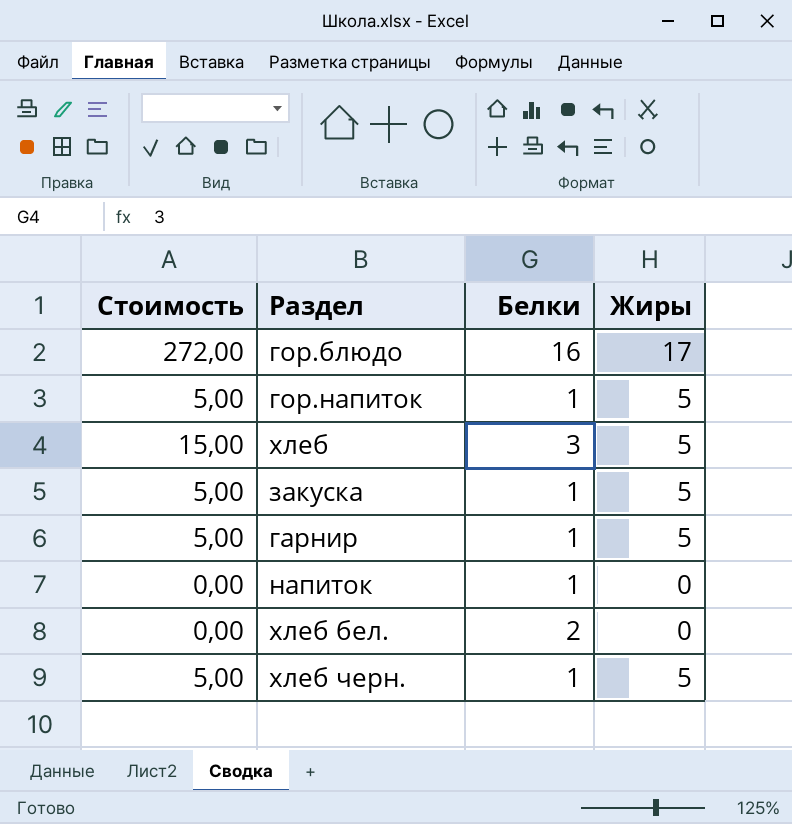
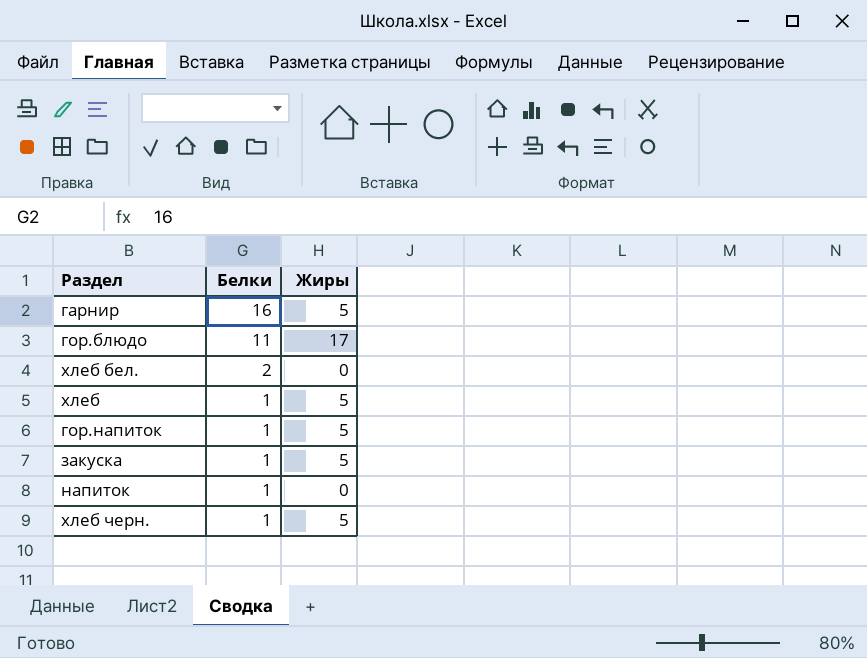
row order: none -> Белки descending
column Стоимость | formula: [Белки] * [Жиры] -> none
гарнир | Белки: 1 -> 16
гор.блюдо | Белки: 16 -> 11
хлеб | Белки: 3 -> 1

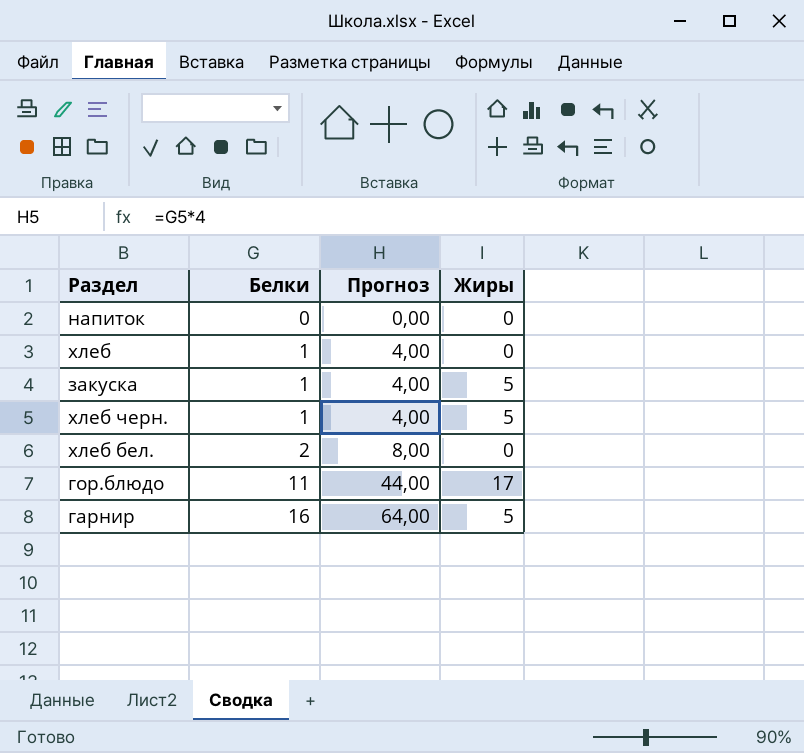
row order: Белки descending -> Белки ascending
column Прогноз | formula: none -> [Белки] * 4
row гор.напиток: 1 | 5 -> none
напиток | Белки: 1 -> 0
хлеб | Жиры: 5 -> 0

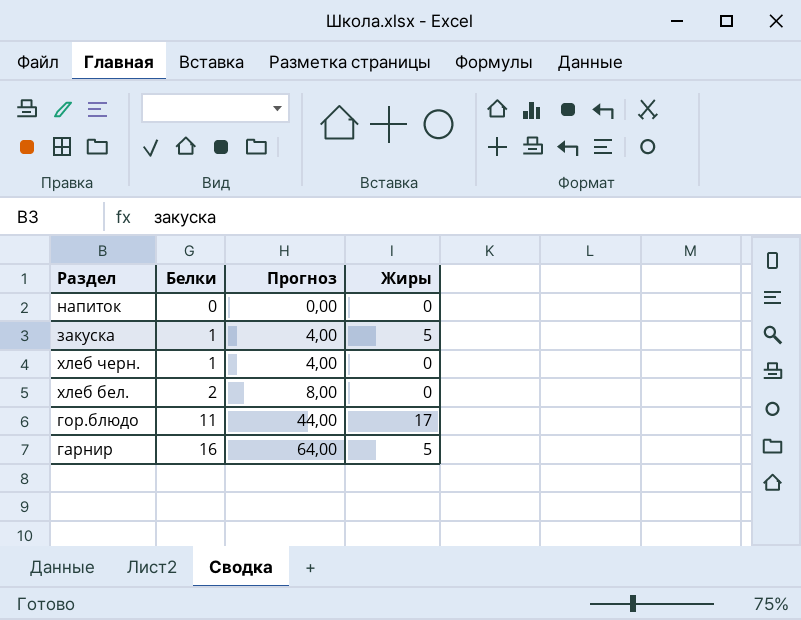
row хлеб: 1 | 4,00 | 0 -> none
хлеб черн. | Жиры: 5 -> 0

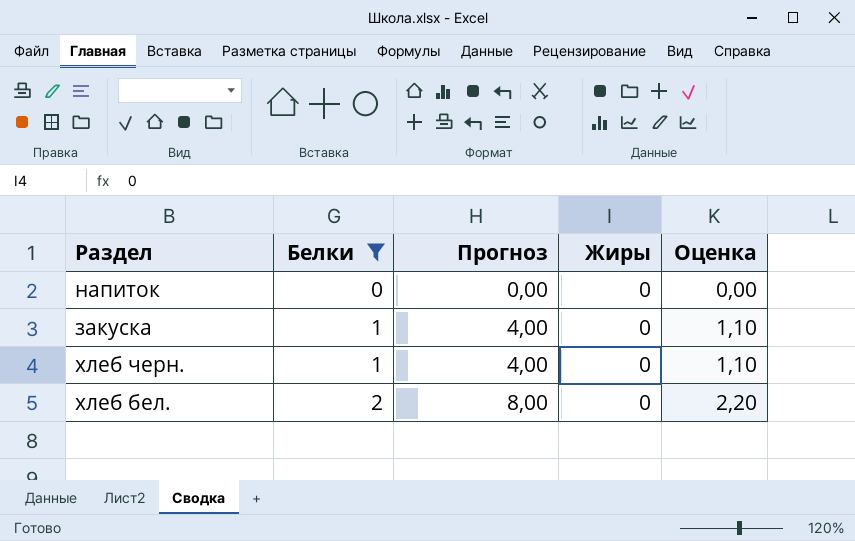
filter: none -> Белки <= 2
column Оценка | formula: none -> [Белки] * 1,1
закуска | Жиры: 5 -> 0

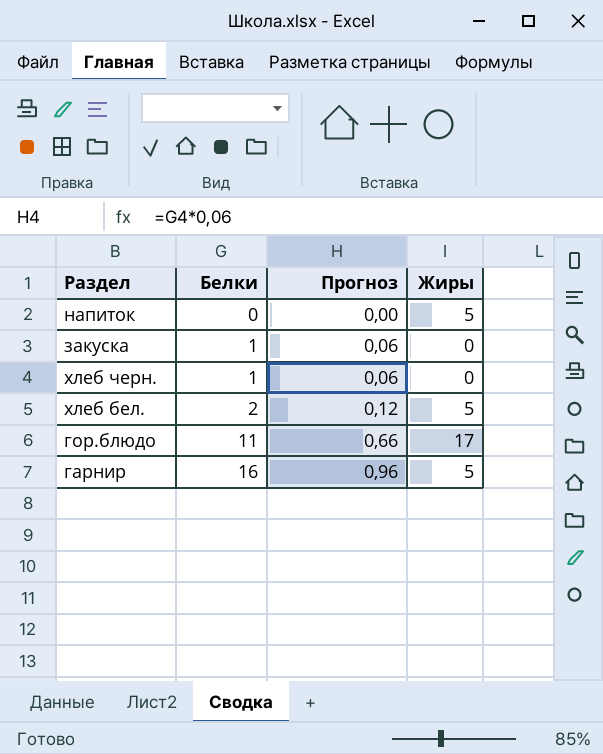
filter: Белки <= 2 -> none
column Оценка | formula: [Белки] * 1,1 -> none
column Прогноз | formula: [Белки] * 4 -> [Белки] * 0,06
напиток | Жиры: 0 -> 5
хлеб бел. | Жиры: 0 -> 5

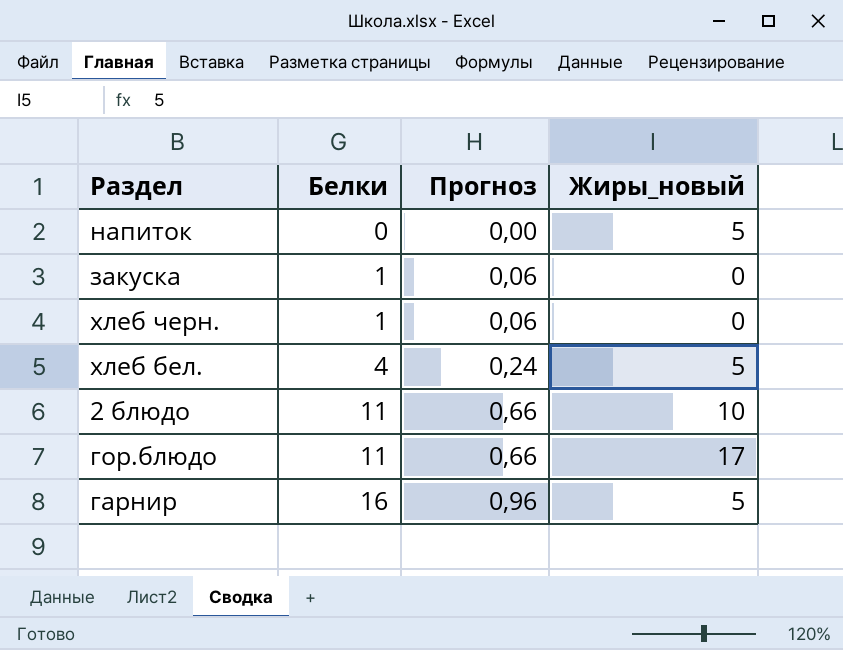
column name: Жиры -> Жиры_новый
хлеб бел. | Белки: 2 -> 4
хлеб бел. | Прогноз: 0,12 -> 0,24
row 2 блюдо: none -> 11 | 0,66 | 10

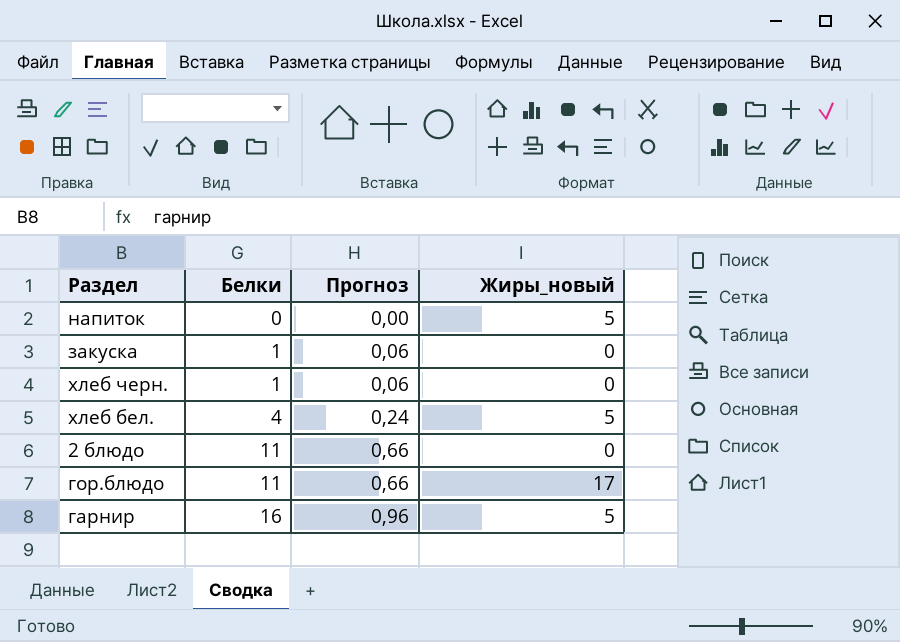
2 блюдо | Жиры_новый: 10 -> 0

